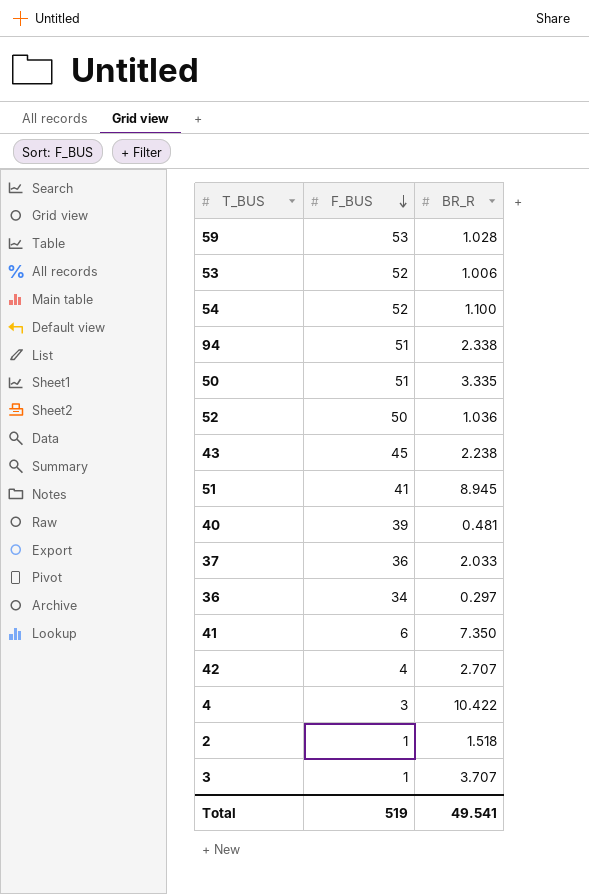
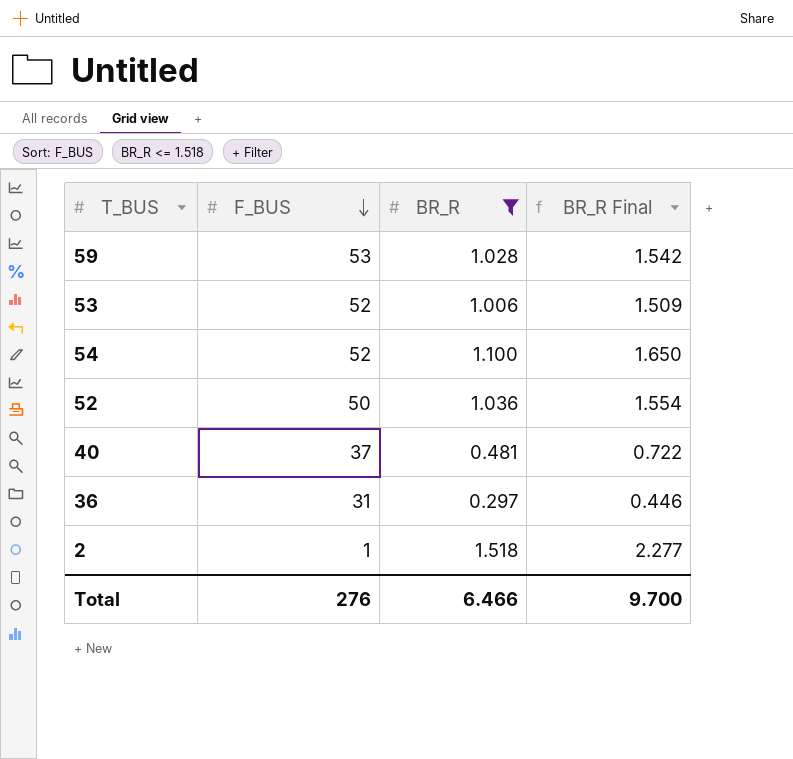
filter: none -> BR_R <= 1.518
column BR_R Final | formula: none -> [BR_R] * 1.5
40 | F_BUS: 39 -> 37
36 | F_BUS: 34 -> 31
Total | F_BUS: 519 -> 276
Total | BR_R: 49.541 -> 6.466

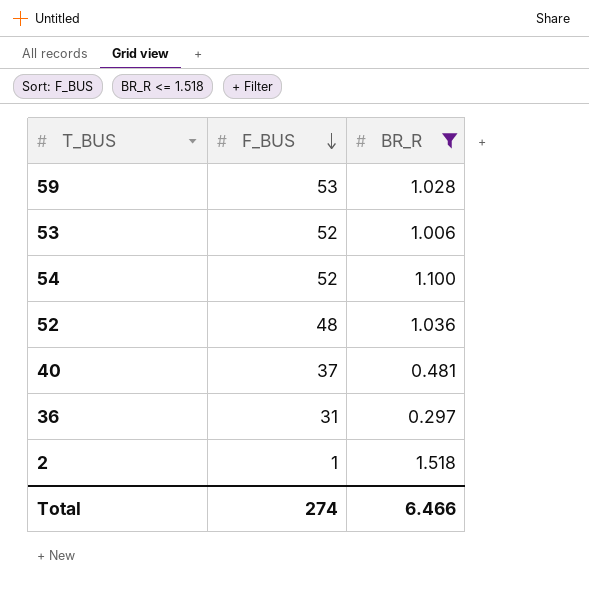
column BR_R Final | formula: [BR_R] * 1.5 -> none
52 | F_BUS: 50 -> 48
Total | F_BUS: 276 -> 274

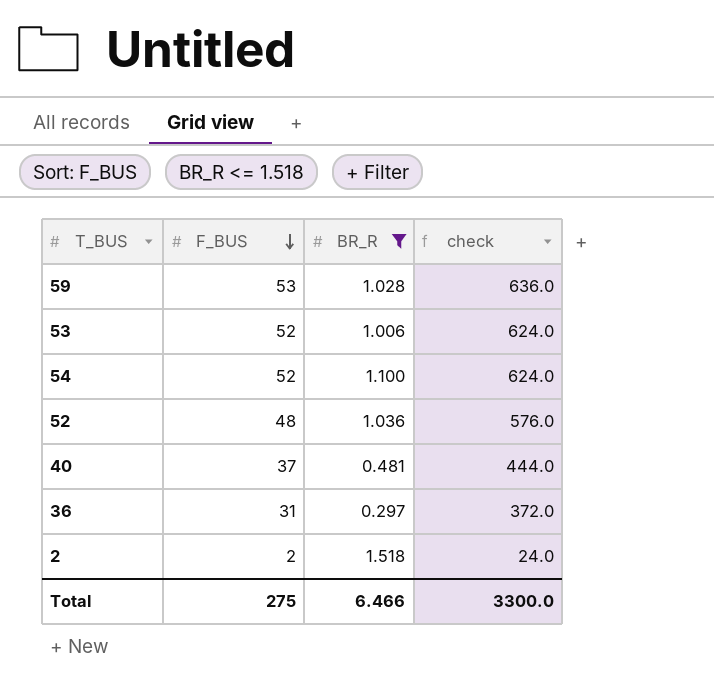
column check | formula: none -> [F_BUS] * 12
2 | F_BUS: 1 -> 2
Total | F_BUS: 274 -> 275

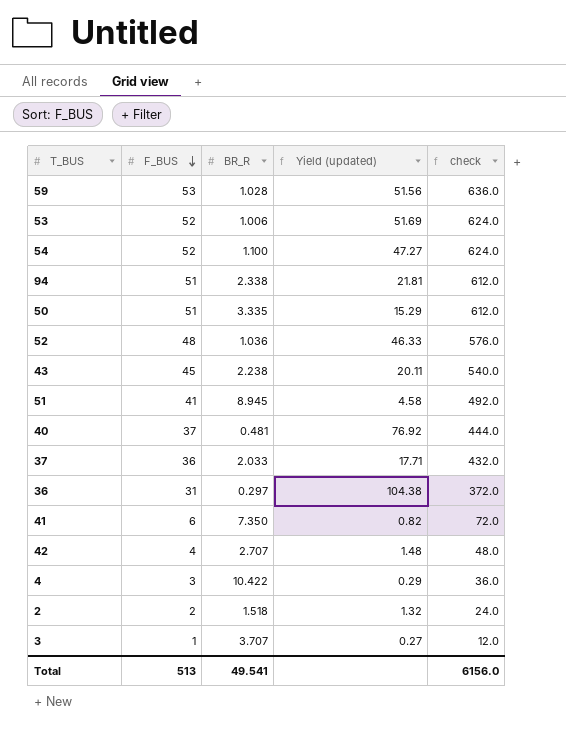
filter: BR_R <= 1.518 -> none
column Yield (updated) | formula: none -> [F_BUS] / [BR_R]
Total | F_BUS: 275 -> 513
Total | BR_R: 6.466 -> 49.541
Total | check: 3300.0 -> 6156.0

